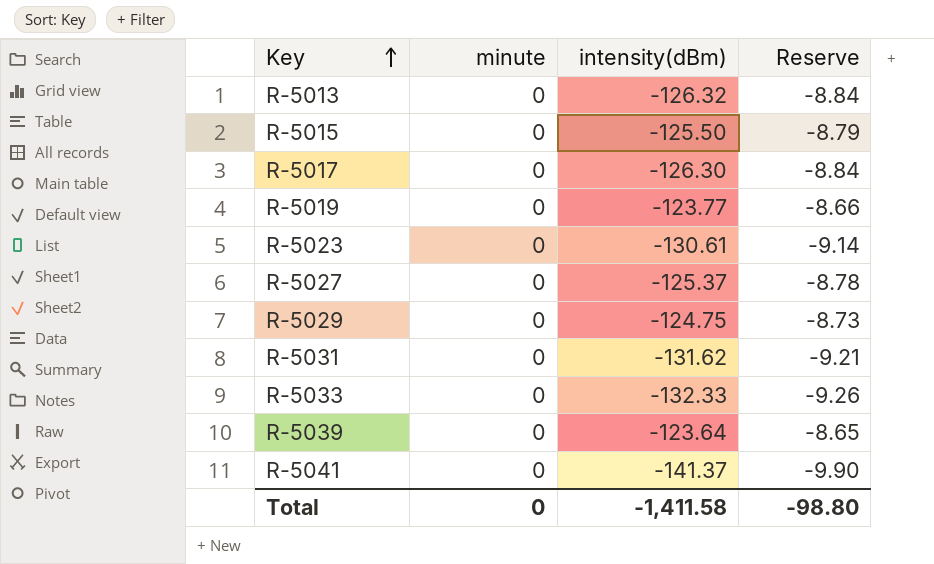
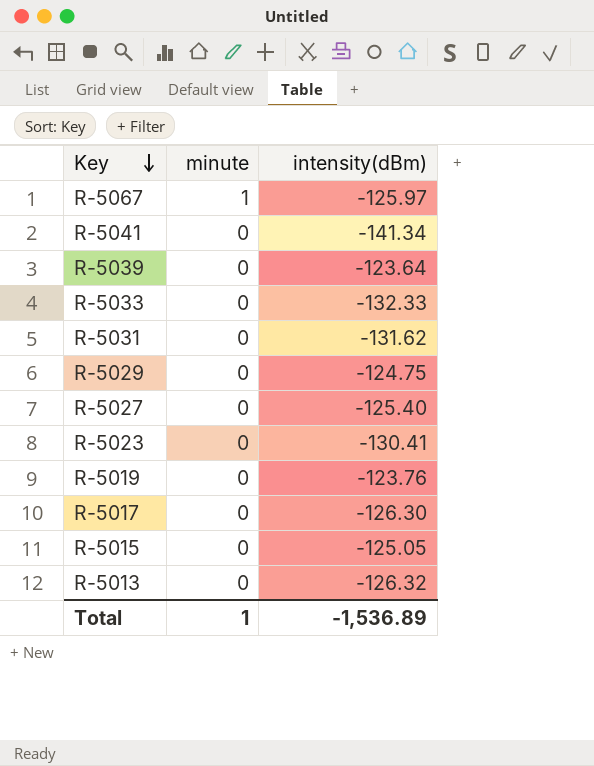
row order: Key ascending -> Key descending
column Reserve | formula: [intensity(dBm)] * 0.07 -> none
row R-5067: none -> 1 | -125.97
R-5041 | intensity(dBm): -141.37 -> -141.34
R-5027 | intensity(dBm): -125.37 -> -125.40
R-5023 | intensity(dBm): -130.61 -> -130.41
R-5019 | intensity(dBm): -123.77 -> -123.76
R-5015 | intensity(dBm): -125.50 -> -125.05
Total | minute: 0 -> 1
Total | intensity(dBm): -1,411.58 -> -1,536.89

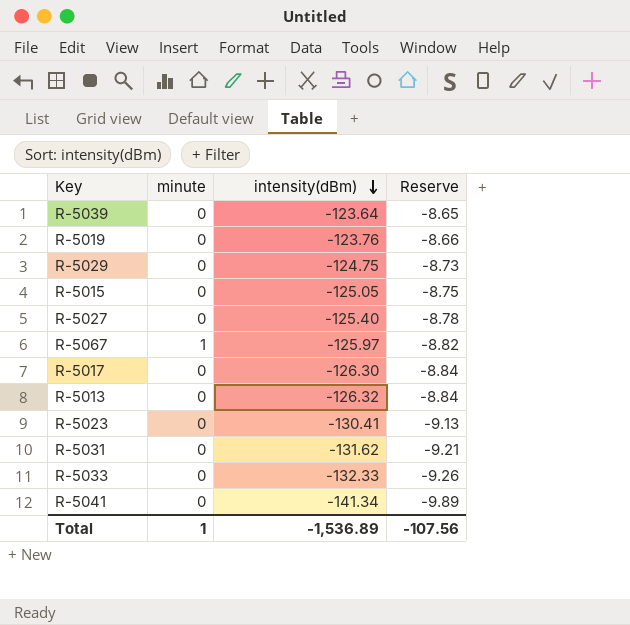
row order: Key descending -> intensity(dBm) descending
column Reserve | formula: none -> [intensity(dBm)] * 0.07

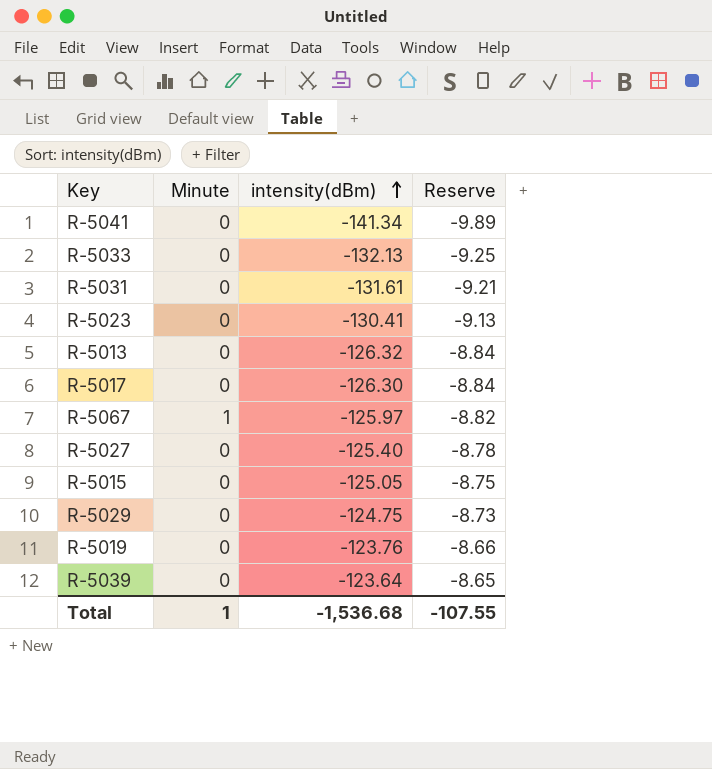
row order: intensity(dBm) descending -> intensity(dBm) ascending
column name: minute -> Minute
R-5033 | intensity(dBm): -132.33 -> -132.13
R-5033 | Reserve: -9.26 -> -9.25
R-5031 | intensity(dBm): -131.62 -> -131.61
Total | intensity(dBm): -1,536.89 -> -1,536.68
Total | Reserve: -107.56 -> -107.55

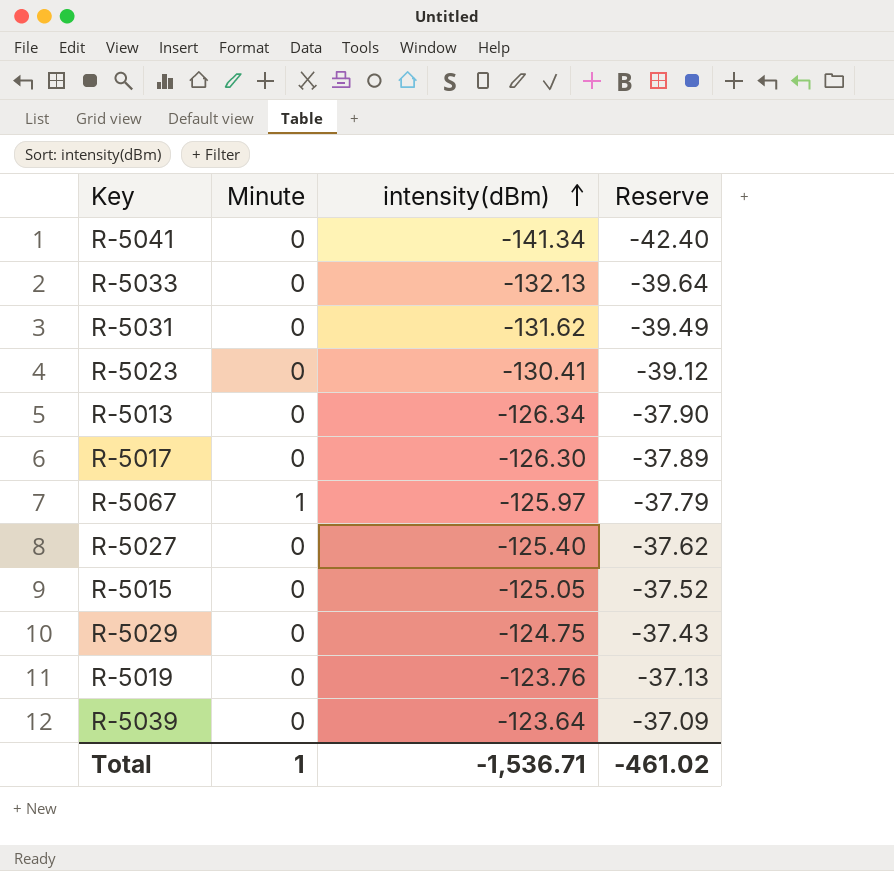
column Reserve | formula: [intensity(dBm)] * 0.07 -> [intensity(dBm)] * 0.3
R-5031 | intensity(dBm): -131.61 -> -131.62
R-5013 | intensity(dBm): -126.32 -> -126.34
Total | intensity(dBm): -1,536.68 -> -1,536.71
Total | Reserve: -107.55 -> -461.02

